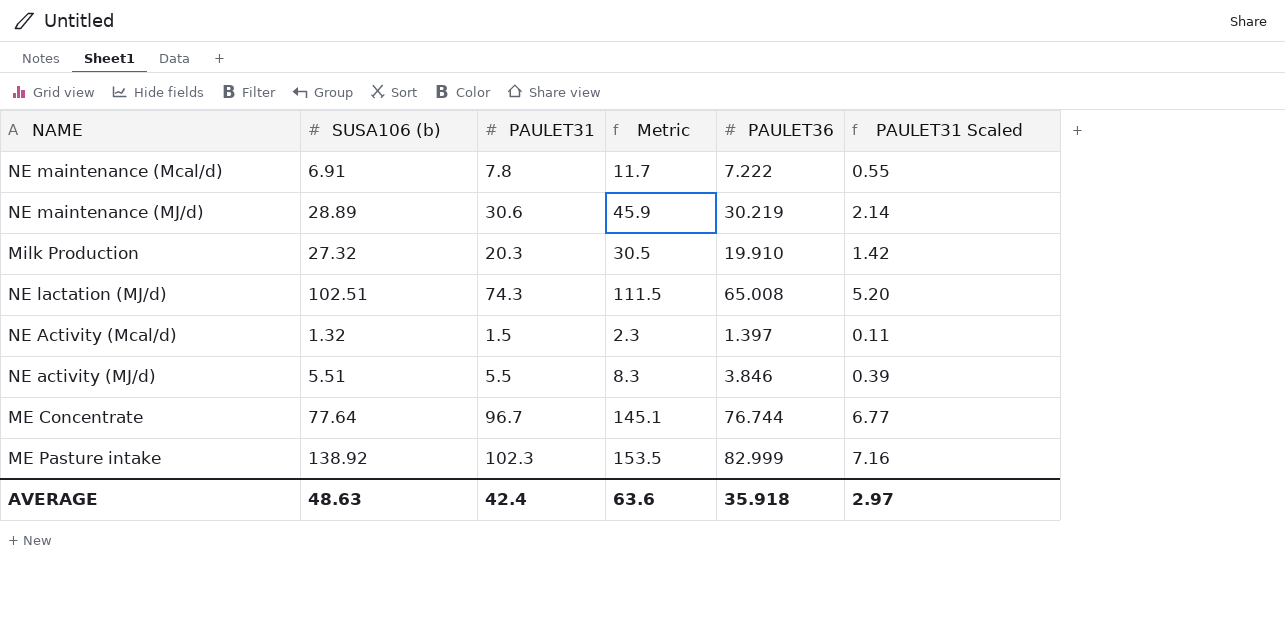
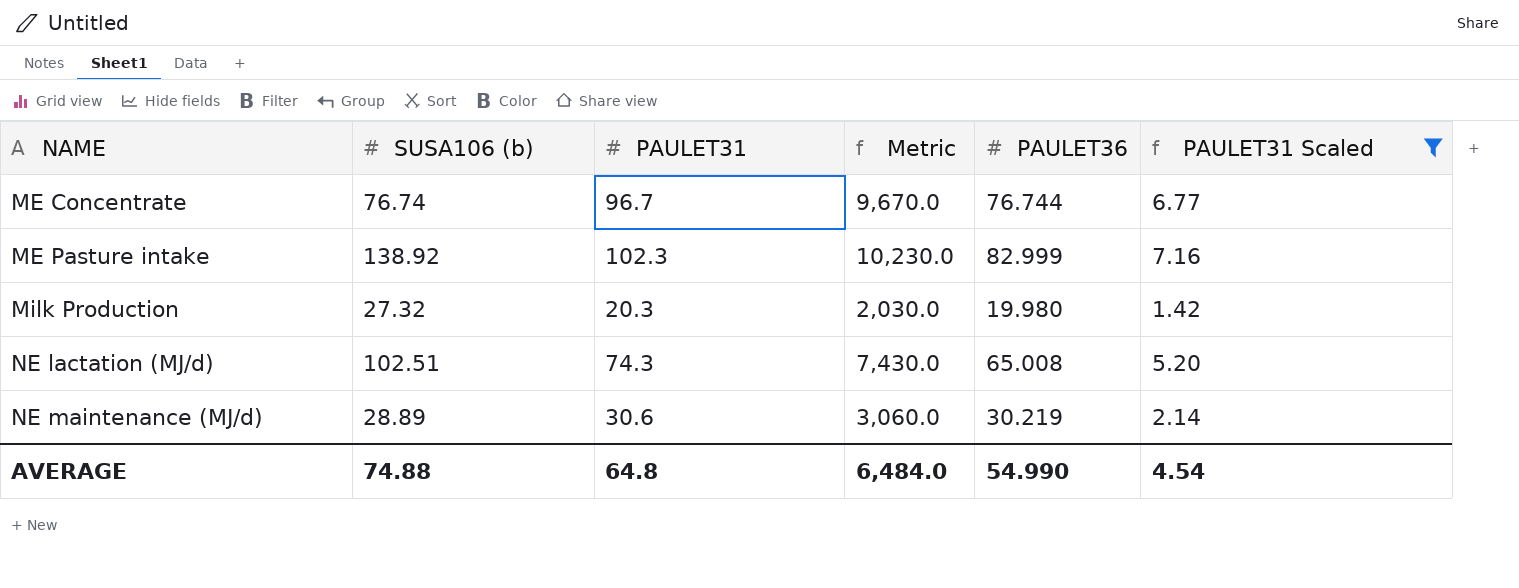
filter: none -> PAULET31 Scaled >= 1.42
row order: none -> NAME ascending
column Metric | formula: [PAULET31] * 1.5 -> [PAULET31] * 100
ME Concentrate | SUSA106 (b): 77.64 -> 76.74
Milk Production | PAULET36: 19.910 -> 19.980
AVERAGE | SUSA106 (b): 48.63 -> 74.88
AVERAGE | PAULET31: 42.4 -> 64.8
AVERAGE | Metric: 63.6 -> 6,484.0
AVERAGE | PAULET36: 35.918 -> 54.990
AVERAGE | PAULET31 Scaled: 2.97 -> 4.54

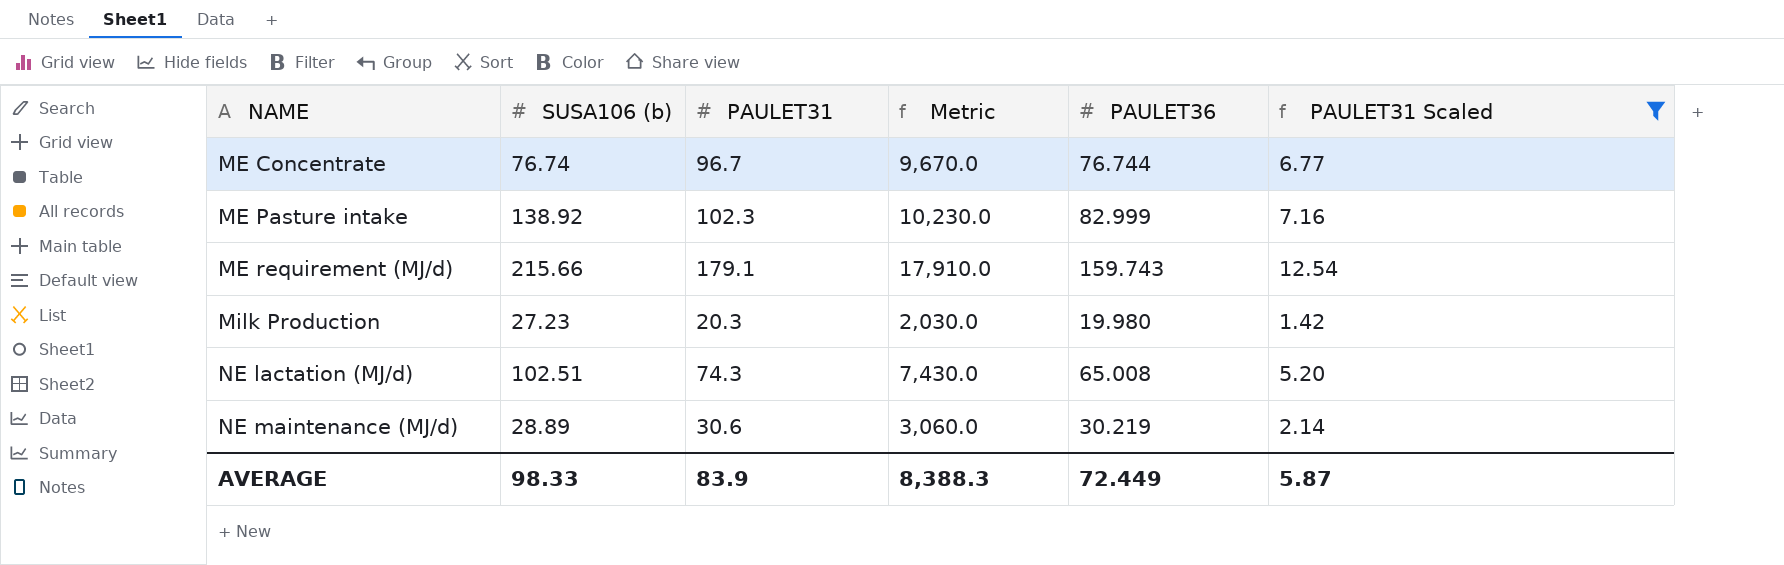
row ME requirement (MJ/d): none -> 215.66 | 179.1 | 17,910.0 | 159.743 | 12.54
Milk Production | SUSA106 (b): 27.32 -> 27.23
AVERAGE | SUSA106 (b): 74.88 -> 98.33
AVERAGE | PAULET31: 64.8 -> 83.9
AVERAGE | Metric: 6,484.0 -> 8,388.3
AVERAGE | PAULET36: 54.990 -> 72.449
AVERAGE | PAULET31 Scaled: 4.54 -> 5.87

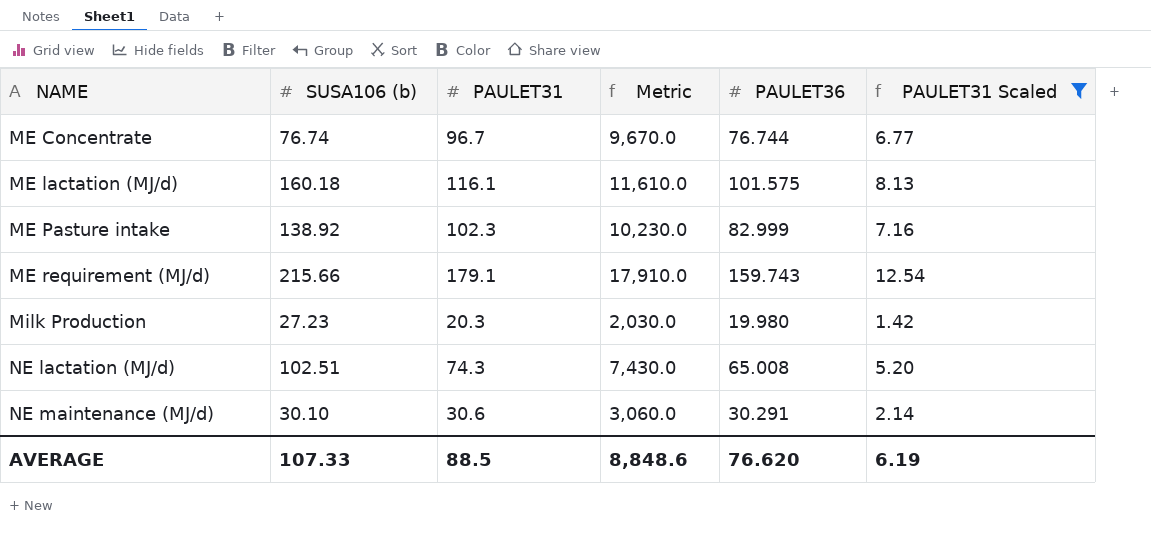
row ME lactation (MJ/d): none -> 160.18 | 116.1 | 11,610.0 | 101.575 | 8.13
NE maintenance (MJ/d) | SUSA106 (b): 28.89 -> 30.10
NE maintenance (MJ/d) | PAULET36: 30.219 -> 30.291
AVERAGE | SUSA106 (b): 98.33 -> 107.33
AVERAGE | PAULET31: 83.9 -> 88.5
AVERAGE | Metric: 8,388.3 -> 8,848.6
AVERAGE | PAULET36: 72.449 -> 76.620
AVERAGE | PAULET31 Scaled: 5.87 -> 6.19

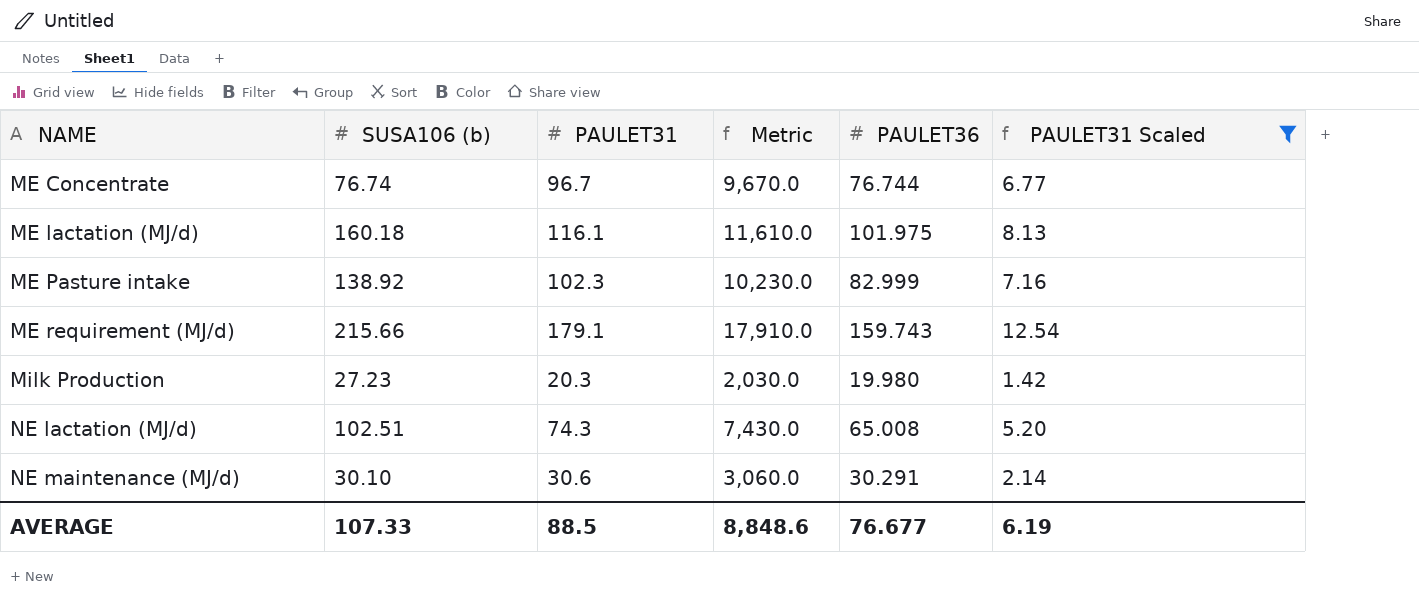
ME lactation (MJ/d) | PAULET36: 101.575 -> 101.975
AVERAGE | PAULET36: 76.620 -> 76.677

